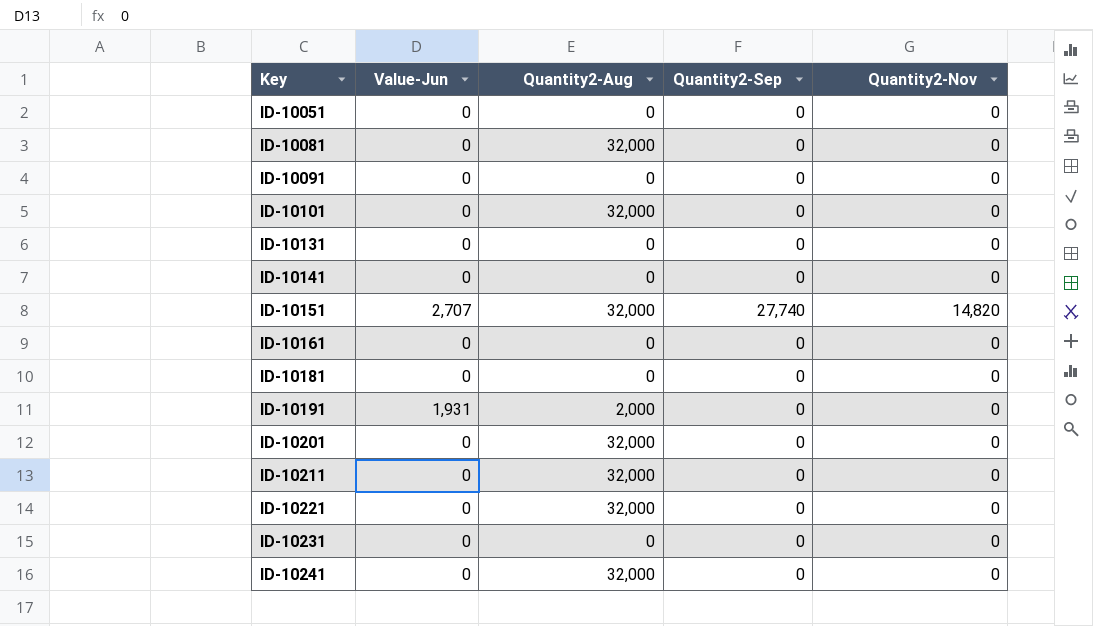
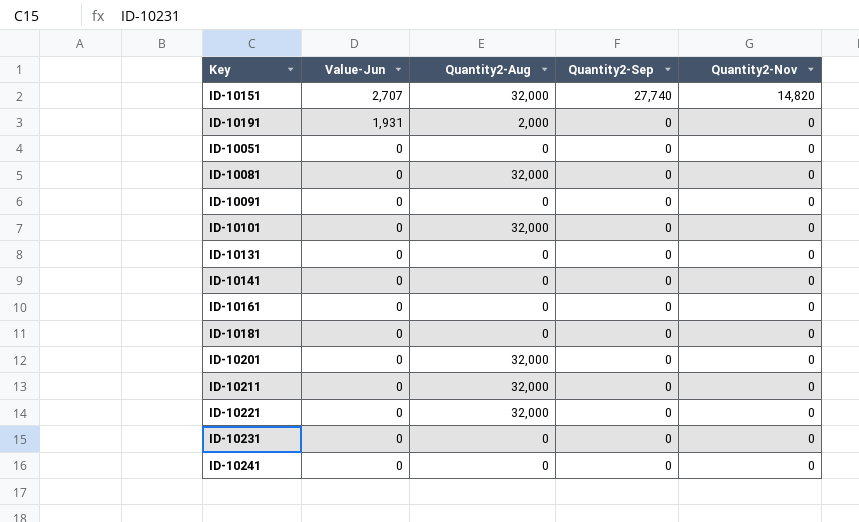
row order: Key ascending -> Value-Jun descending
ID-10241 | Quantity2-Aug: 32,000 -> 0

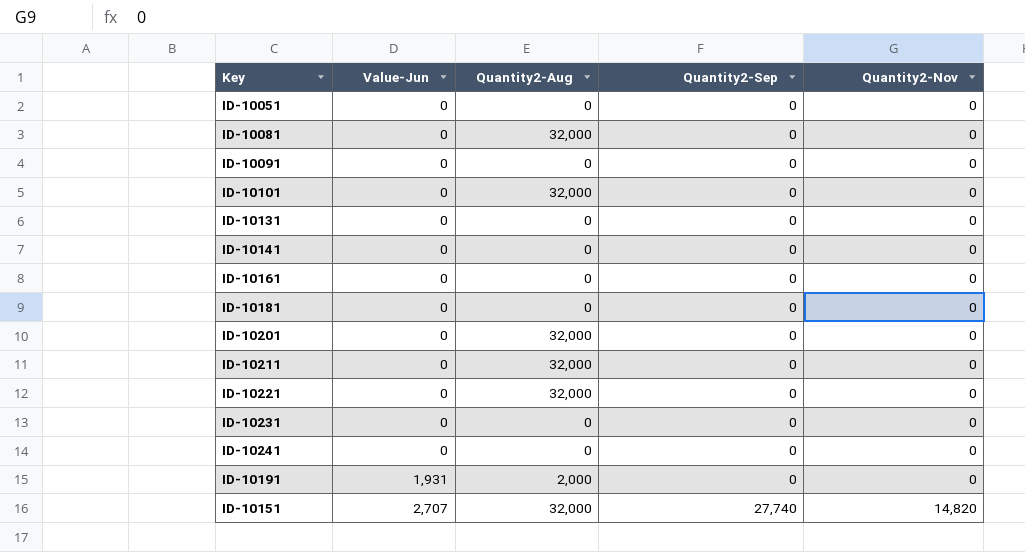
row order: Value-Jun descending -> Value-Jun ascending

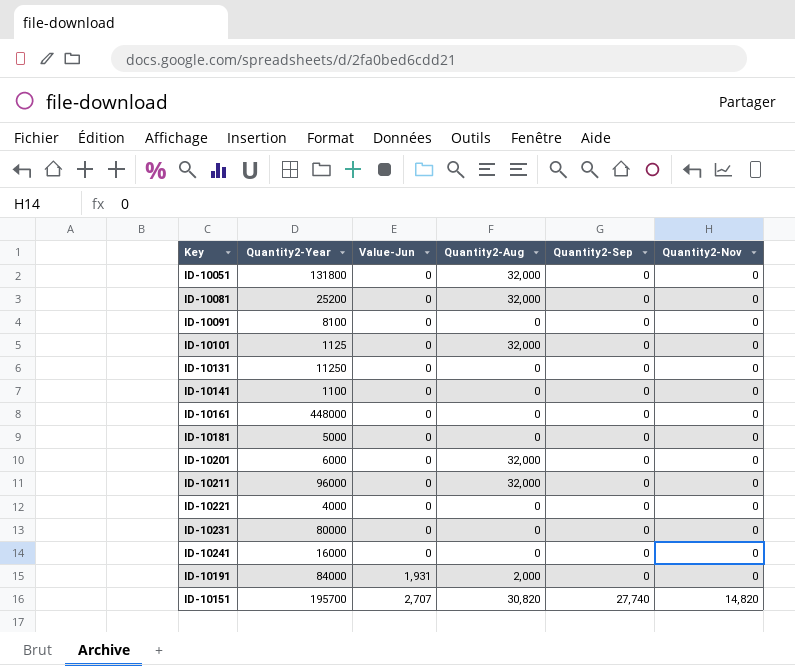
column Quantity2-Year | position: none -> 2
ID-10051 | Quantity2-Aug: 0 -> 32,000
ID-10221 | Quantity2-Aug: 32,000 -> 0
ID-10151 | Quantity2-Aug: 32,000 -> 30,820

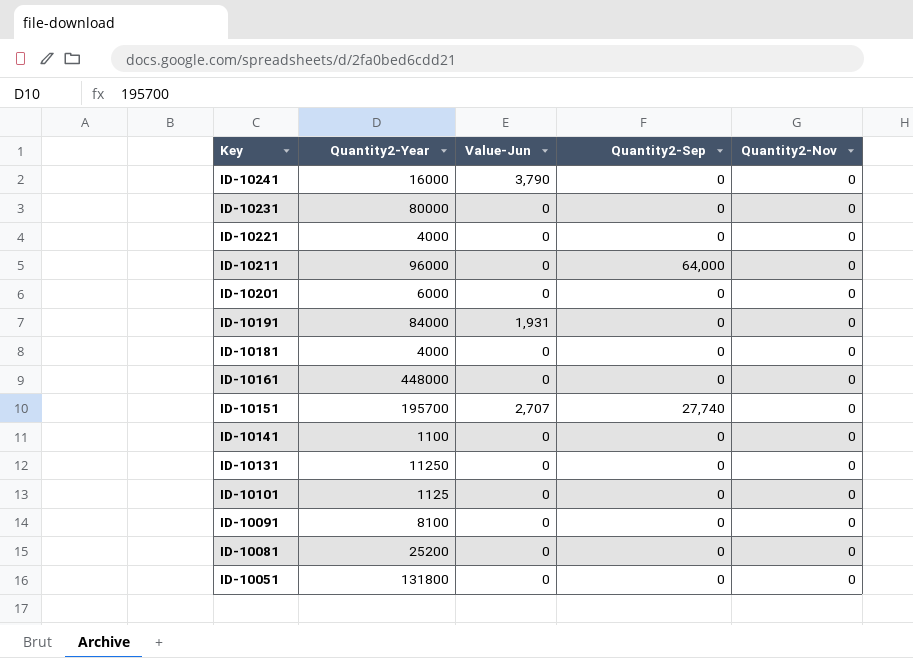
row order: Value-Jun ascending -> Key descending
column Quantity2-Aug | position: 4 -> none
ID-10241 | Value-Jun: 0 -> 3,790
ID-10211 | Quantity2-Sep: 0 -> 64,000
ID-10181 | Quantity2-Year: 5000 -> 4000
ID-10151 | Quantity2-Nov: 14,820 -> 0

